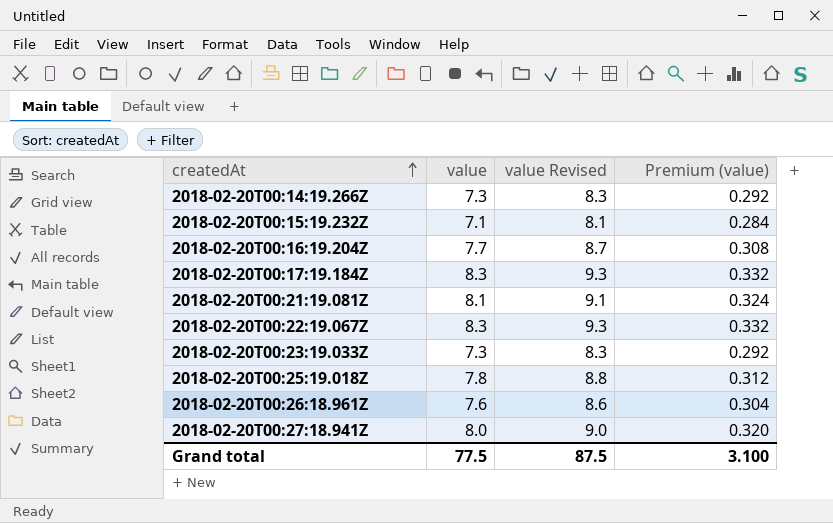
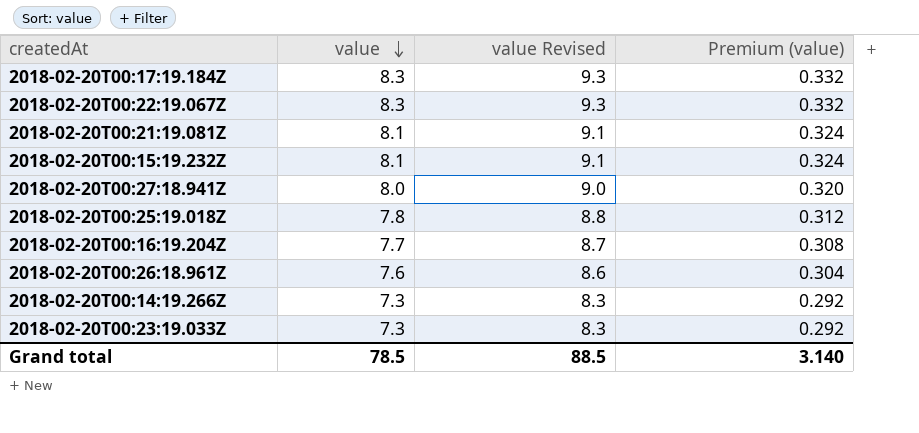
row order: createdAt ascending -> value descending
2018-02-20T00:15:19.232Z | value: 7.1 -> 8.1
2018-02-20T00:15:19.232Z | value Revised: 8.1 -> 9.1
2018-02-20T00:15:19.232Z | Premium (value): 0.284 -> 0.324
Grand total | value: 77.5 -> 78.5
Grand total | value Revised: 87.5 -> 88.5
Grand total | Premium (value): 3.100 -> 3.140

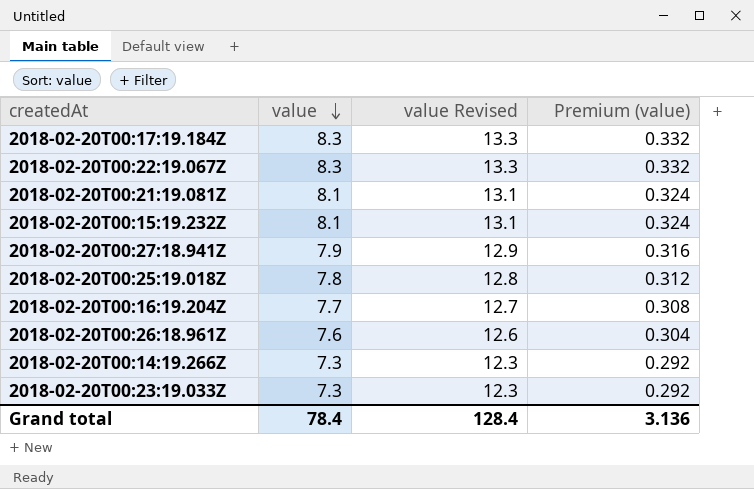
column value Revised | formula: [value] + 1 -> [value] + 5
2018-02-20T00:27:18.941Z | value: 8.0 -> 7.9
2018-02-20T00:27:18.941Z | Premium (value): 0.320 -> 0.316
Grand total | value: 78.5 -> 78.4
Grand total | value Revised: 88.5 -> 128.4
Grand total | Premium (value): 3.140 -> 3.136

